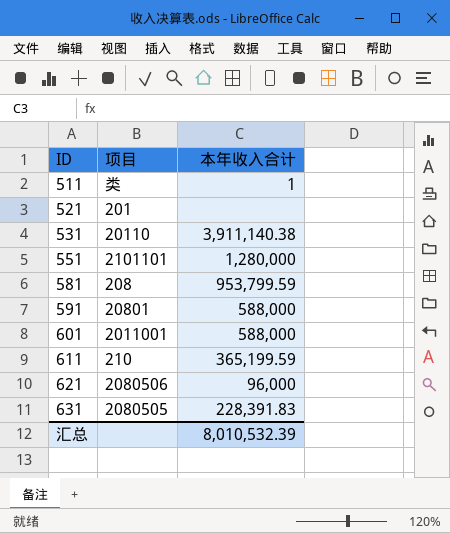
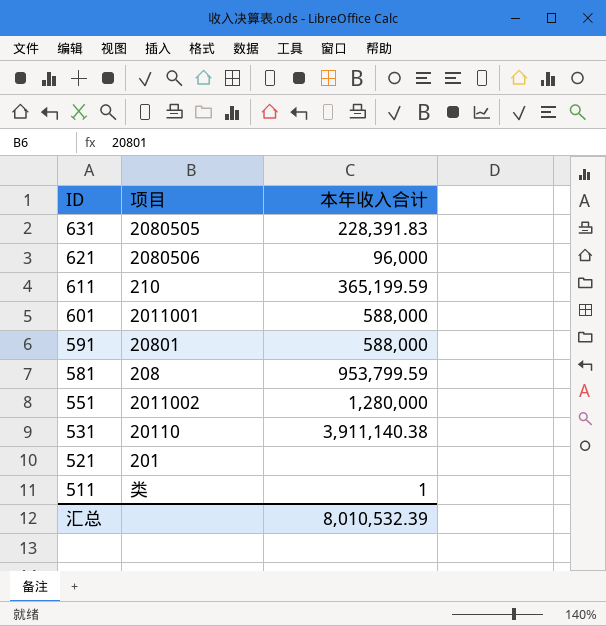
row order: ID ascending -> ID descending
551 | 项目: 2101101 -> 2011002

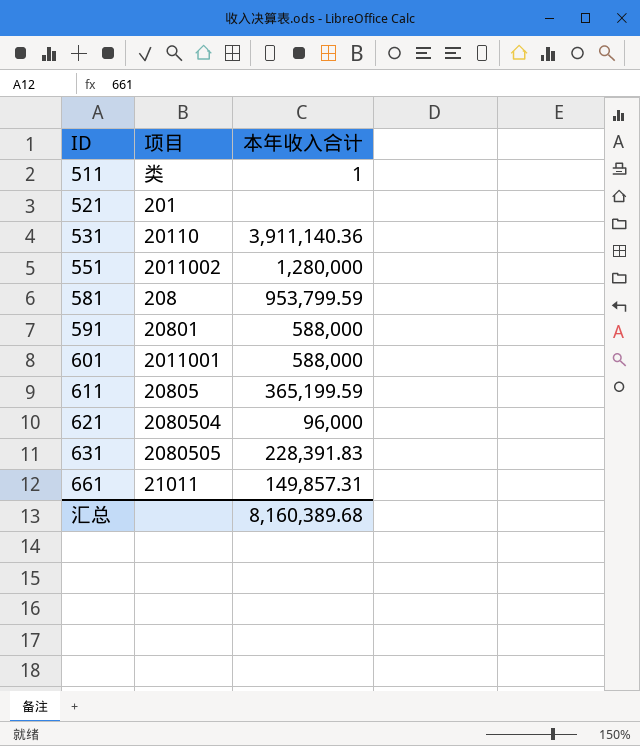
row order: ID descending -> ID ascending
531 | 本年收入合计: 3,911,140.38 -> 3,911,140.36
611 | 项目: 210 -> 20805
621 | 项目: 2080506 -> 2080504
row 661: none -> 21011 | 149,857.31
汇总 | 本年收入合计: 8,010,532.39 -> 8,160,389.68

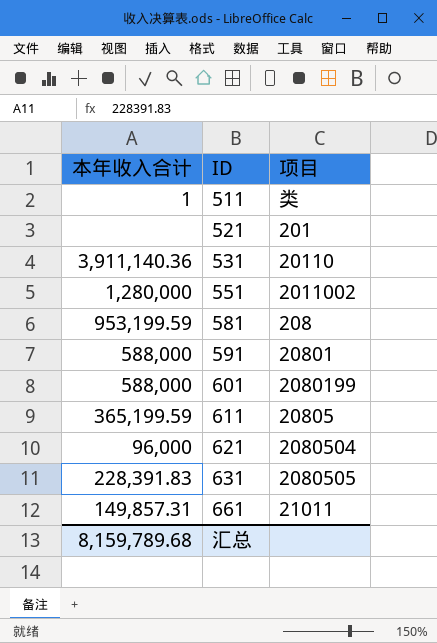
column 本年收入合计 | position: 3 -> 1
581 | 本年收入合计: 953,799.59 -> 953,199.59
601 | 项目: 2011001 -> 2080199
汇总 | 本年收入合计: 8,160,389.68 -> 8,159,789.68

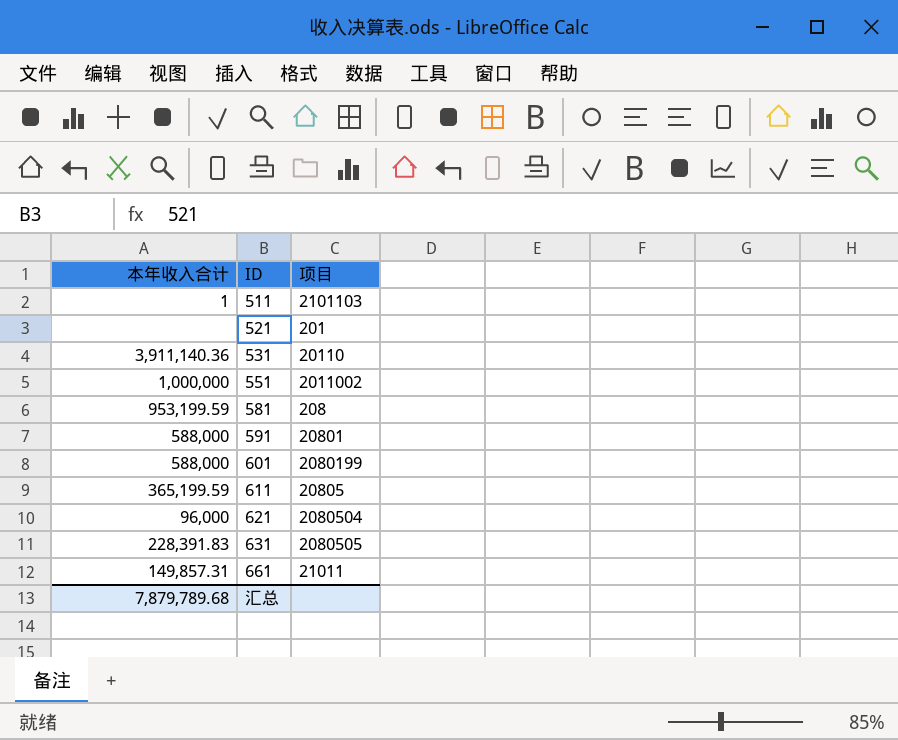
511 | 项目: 类 -> 2101103
551 | 本年收入合计: 1,280,000 -> 1,000,000
汇总 | 本年收入合计: 8,159,789.68 -> 7,879,789.68

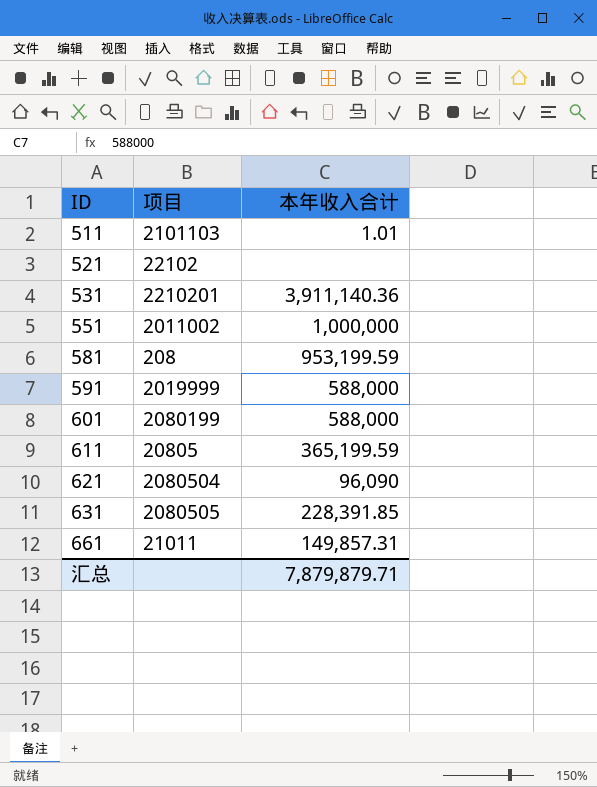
column 本年收入合计 | position: 1 -> 3
511 | 本年收入合计: 1 -> 1.01
521 | 项目: 201 -> 22102
531 | 项目: 20110 -> 2210201
591 | 项目: 20801 -> 2019999
621 | 本年收入合计: 96,000 -> 96,090
631 | 本年收入合计: 228,391.83 -> 228,391.85
汇总 | 本年收入合计: 7,879,789.68 -> 7,879,879.71

